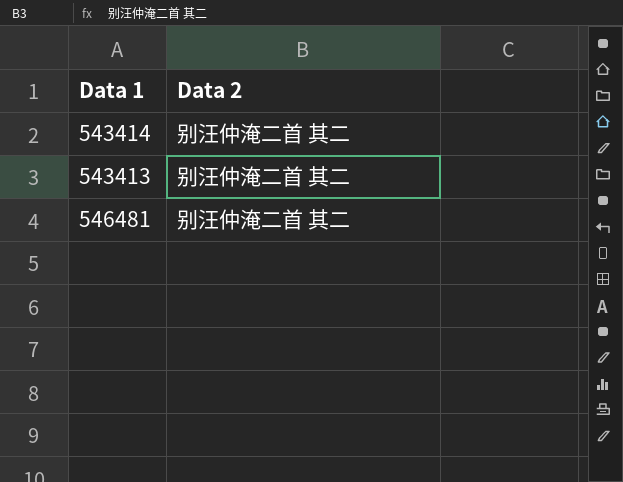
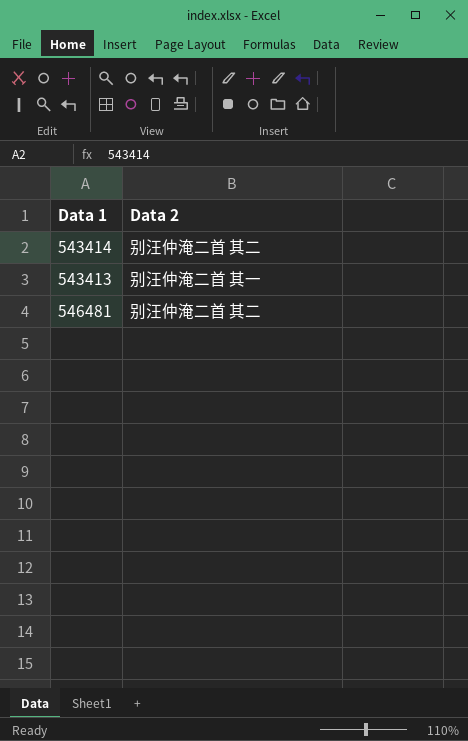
543413 | Data 2: 别汪仲淹二首 其二 -> 别汪仲淹二首 其一

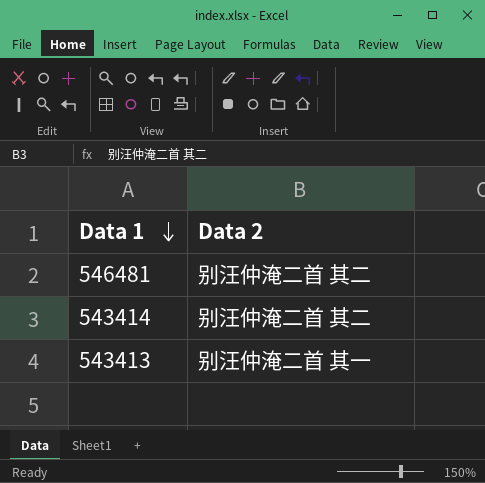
row order: none -> Data 1 descending

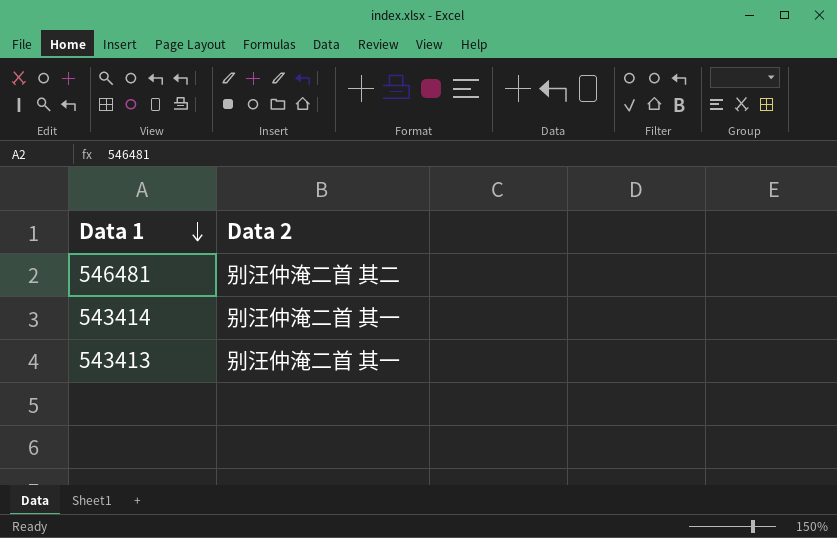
543414 | Data 2: 别汪仲淹二首 其二 -> 别汪仲淹二首 其一

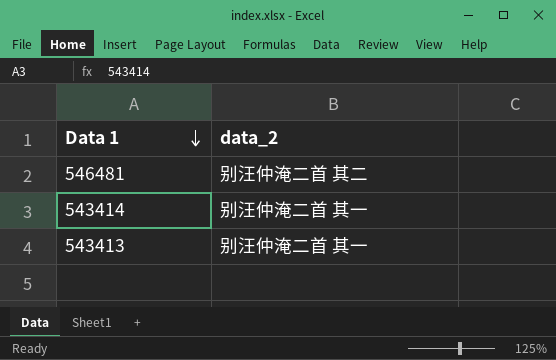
column name: Data 2 -> data_2

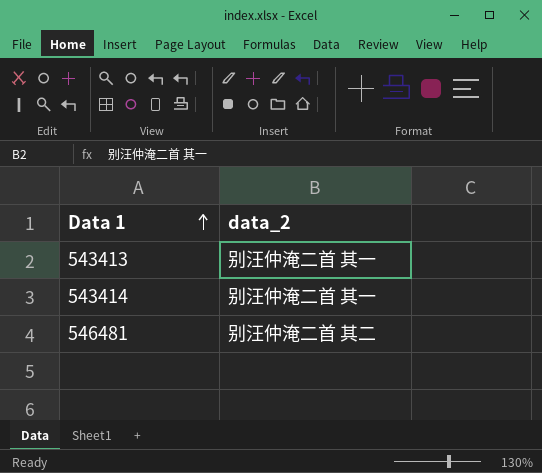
row order: Data 1 descending -> Data 1 ascending

